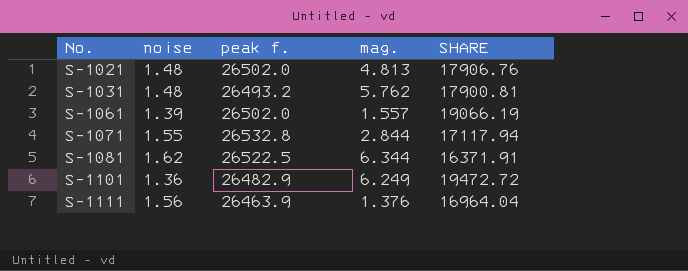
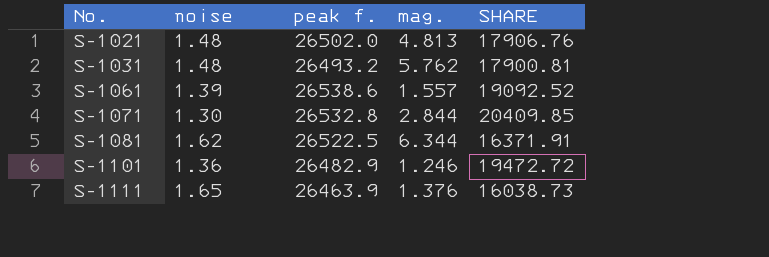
S-1061 | peak f.: 26502.0 -> 26538.6
S-1061 | SHARE: 19066.19 -> 19092.52
S-1071 | noise: 1.55 -> 1.30
S-1071 | SHARE: 17117.94 -> 20409.85
S-1101 | mag.: 6.249 -> 1.246
S-1111 | noise: 1.56 -> 1.65
S-1111 | SHARE: 16964.04 -> 16038.73

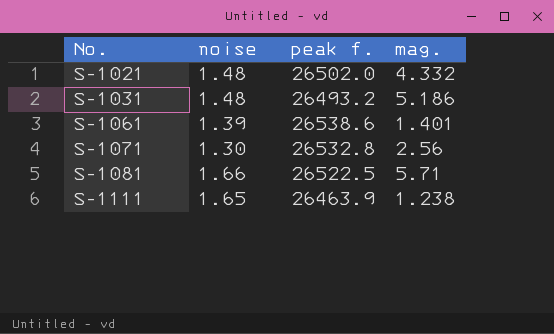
column SHARE | formula: [peak f.] / [noise] -> none
row S-1101: 1.36 | 26482.9 | 1.246 | 19472.72 -> none
S-1021 | mag.: 4.813 -> 4.332
S-1031 | mag.: 5.762 -> 5.186
S-1061 | mag.: 1.557 -> 1.401
S-1071 | mag.: 2.844 -> 2.56
S-1081 | noise: 1.62 -> 1.66
S-1081 | mag.: 6.344 -> 5.71
S-1111 | mag.: 1.376 -> 1.238

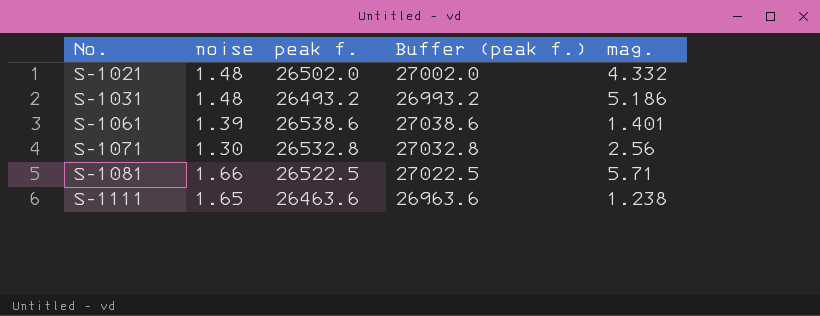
column Buffer (peak f.) | formula: none -> [peak f.] + 500
S-1111 | peak f.: 26463.9 -> 26463.6

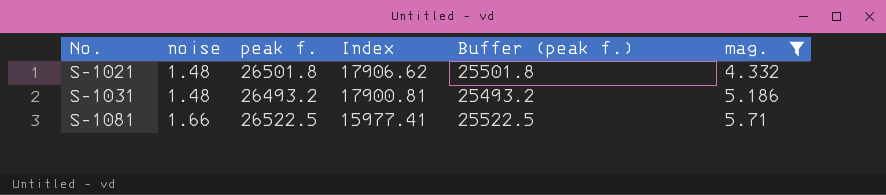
filter: none -> mag. >= 4.332
column Index | formula: none -> [peak f.] / [noise]
column Buffer (peak f.) | formula: [peak f.] + 500 -> [peak f.] - 1000
S-1021 | peak f.: 26502.0 -> 26501.8

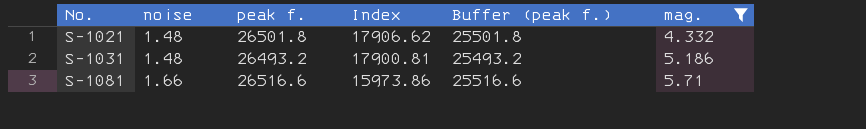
S-1081 | peak f.: 26522.5 -> 26516.6
S-1081 | Index: 15977.41 -> 15973.86
S-1081 | Buffer (peak f.): 25522.5 -> 25516.6

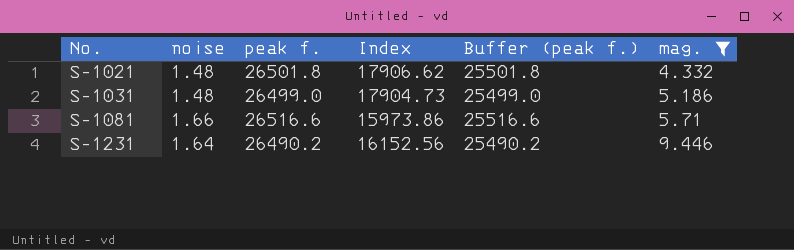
S-1031 | peak f.: 26493.2 -> 26499.0
S-1031 | Index: 17900.81 -> 17904.73
S-1031 | Buffer (peak f.): 25493.2 -> 25499.0
row S-1231: none -> 1.64 | 26490.2 | 16152.56 | 25490.2 | 9.446

